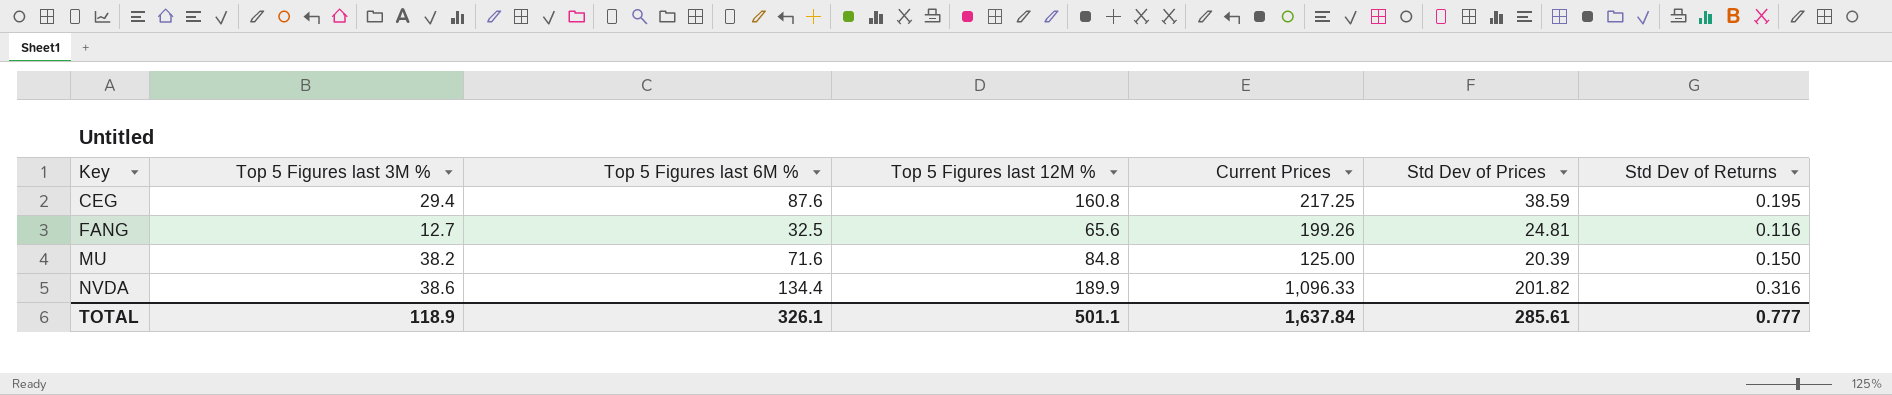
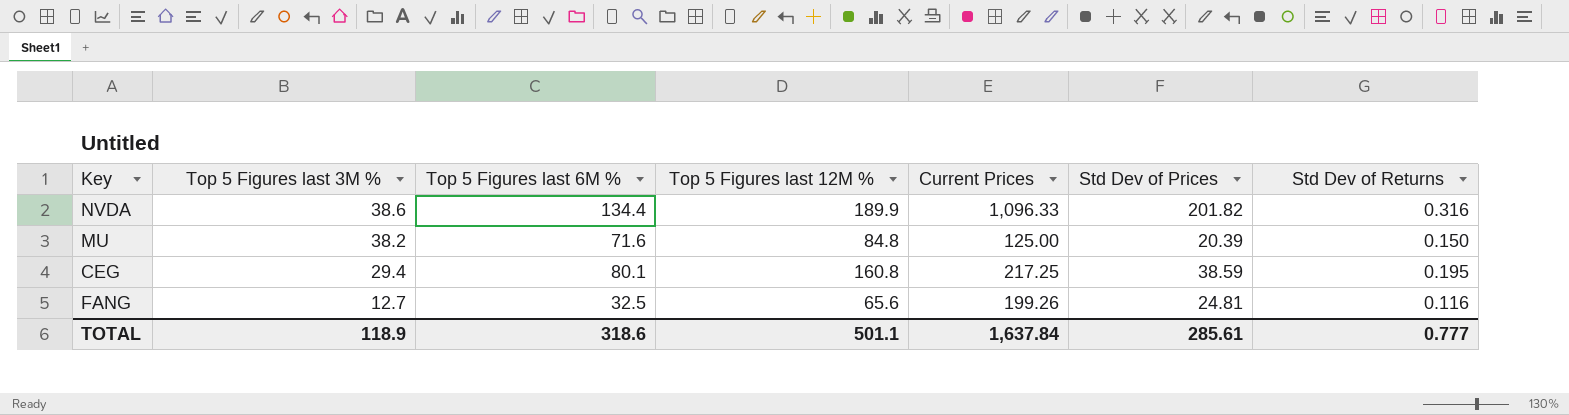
row order: Key ascending -> Top 5 Figures last 3M % descending
CEG | Top 5 Figures last 6M %: 87.6 -> 80.1
TOTAL | Top 5 Figures last 6M %: 326.1 -> 318.6

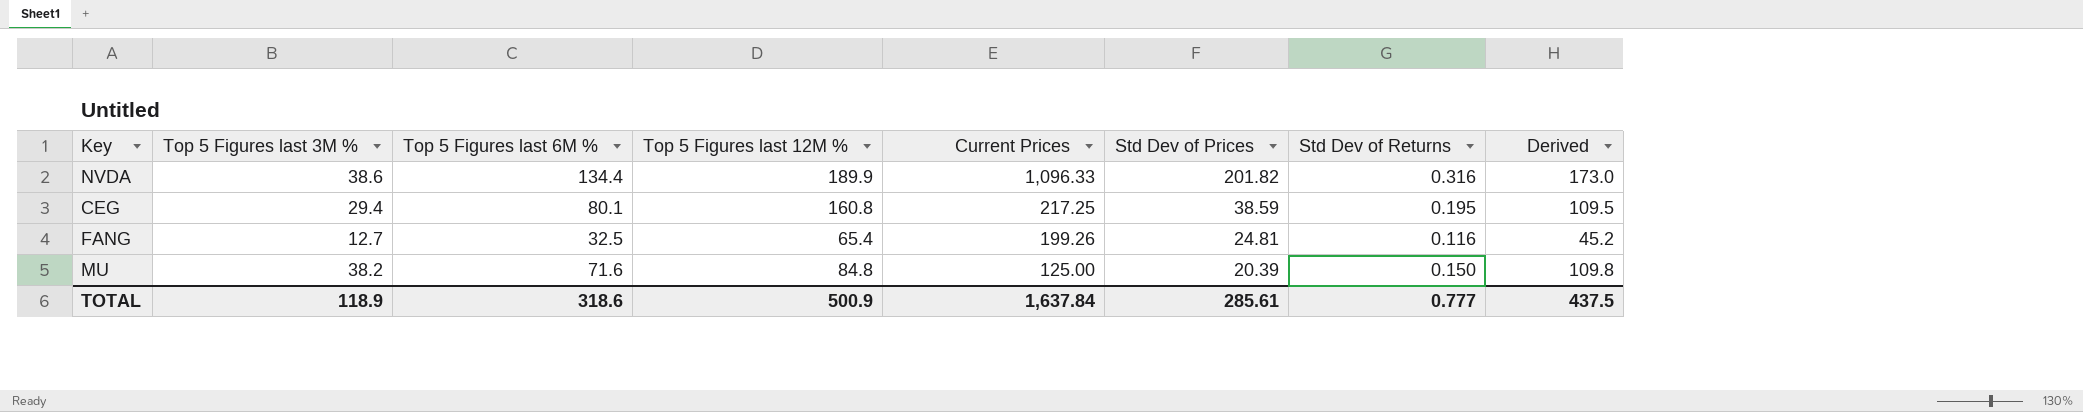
row order: Top 5 Figures last 3M % descending -> Current Prices descending
column Derived | formula: none -> [Top 5 Figures last 3M %] + [Top 5 Figures last 6M %]
FANG | Top 5 Figures last 12M %: 65.6 -> 65.4
TOTAL | Top 5 Figures last 12M %: 501.1 -> 500.9

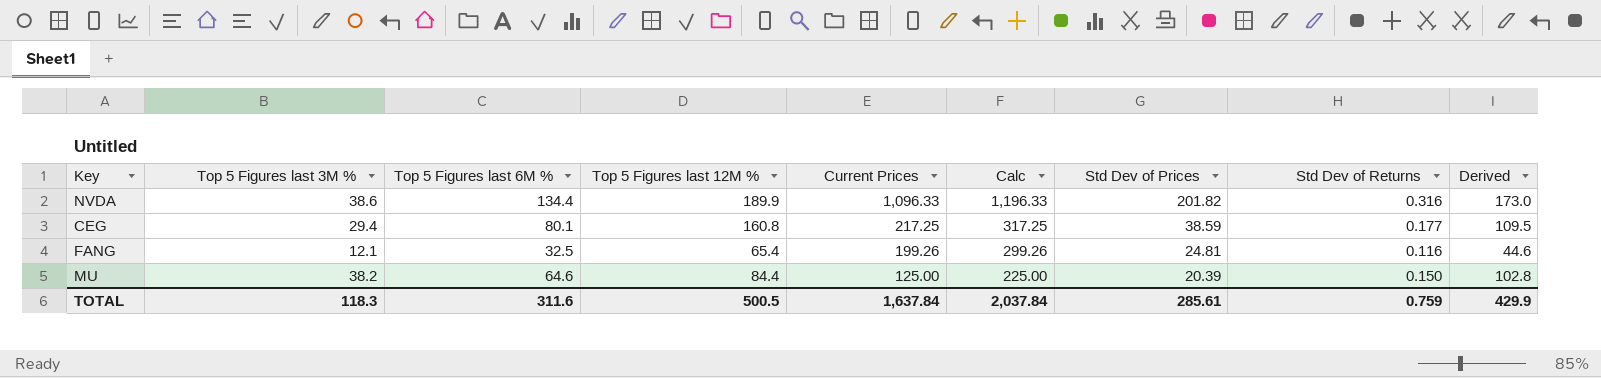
column Calc | formula: none -> [Current Prices] + 100
CEG | Std Dev of Returns: 0.195 -> 0.177
FANG | Top 5 Figures last 3M %: 12.7 -> 12.1
FANG | Derived: 45.2 -> 44.6
MU | Top 5 Figures last 6M %: 71.6 -> 64.6
MU | Top 5 Figures last 12M %: 84.8 -> 84.4
MU | Derived: 109.8 -> 102.8
TOTAL | Top 5 Figures last 3M %: 118.9 -> 118.3
TOTAL | Top 5 Figures last 6M %: 318.6 -> 311.6
TOTAL | Top 5 Figures last 12M %: 500.9 -> 500.5
TOTAL | Std Dev of Returns: 0.777 -> 0.759
TOTAL | Derived: 437.5 -> 429.9

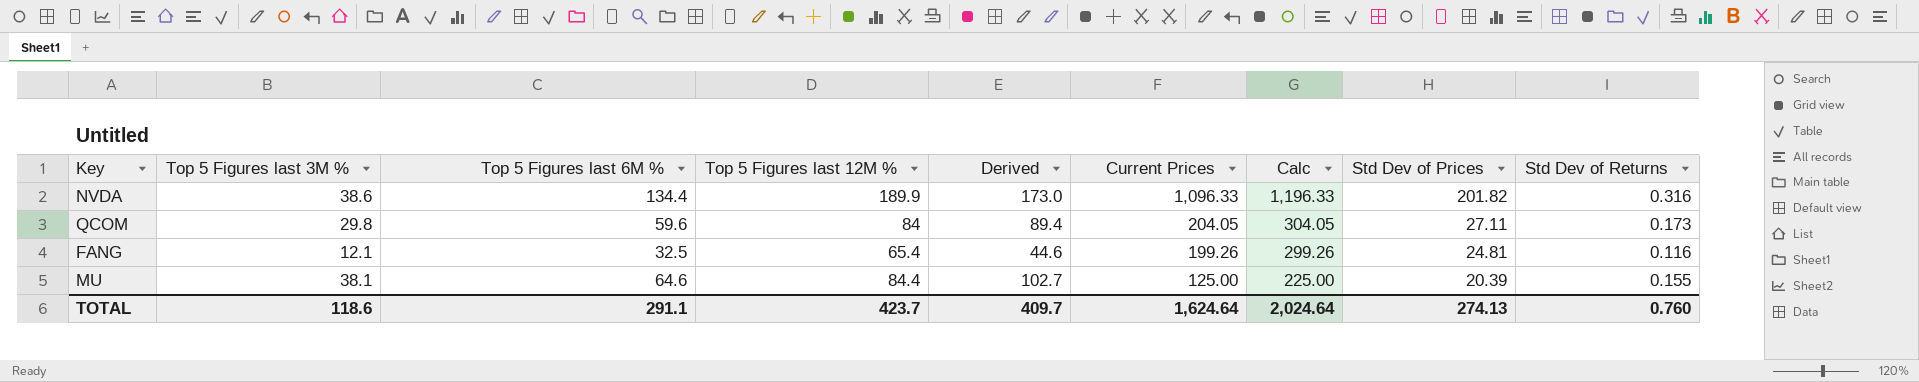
column Derived | position: 9 -> 5
row CEG: 29.4 | 80.1 | 160.8 | 217.25 | 317.25 | 38.59 | 0.177 | 109.5 -> none
row QCOM: none -> 29.8 | 59.6 | 84 | 89.4 | 204.05 | 304.05 | 27.11 | 0.173
MU | Top 5 Figures last 3M %: 38.2 -> 38.1
MU | Derived: 102.8 -> 102.7
MU | Std Dev of Returns: 0.150 -> 0.155
TOTAL | Top 5 Figures last 3M %: 118.3 -> 118.6
TOTAL | Top 5 Figures last 6M %: 311.6 -> 291.1
TOTAL | Top 5 Figures last 12M %: 500.5 -> 423.7
TOTAL | Derived: 429.9 -> 409.7
TOTAL | Current Prices: 1,637.84 -> 1,624.64
TOTAL | Calc: 2,037.84 -> 2,024.64
TOTAL | Std Dev of Prices: 285.61 -> 274.13
TOTAL | Std Dev of Returns: 0.759 -> 0.760

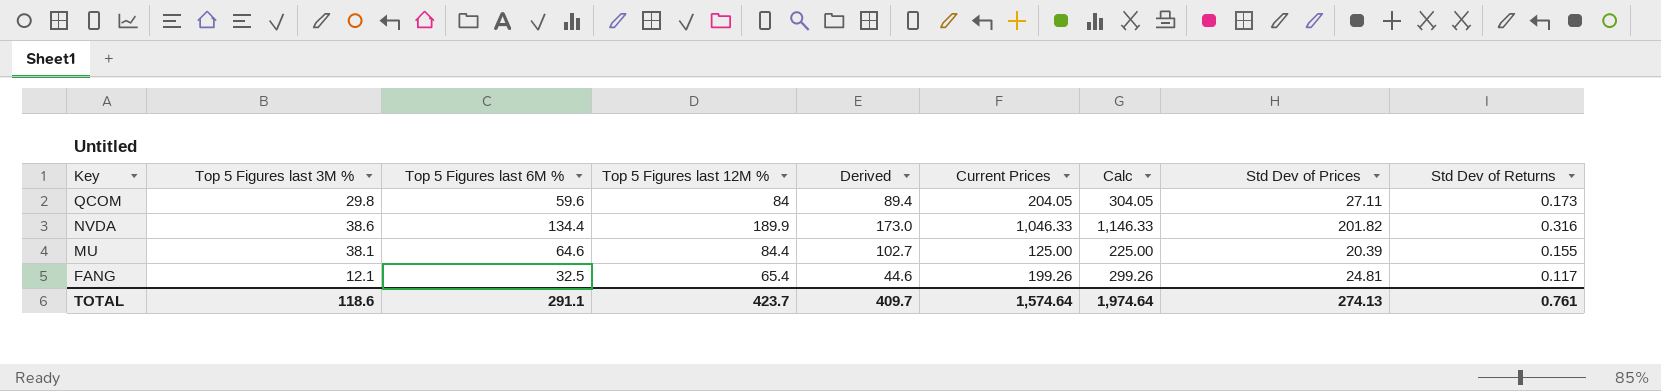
row order: Current Prices descending -> Key descending
NVDA | Current Prices: 1,096.33 -> 1,046.33
NVDA | Calc: 1,196.33 -> 1,146.33
FANG | Std Dev of Returns: 0.116 -> 0.117
TOTAL | Current Prices: 1,624.64 -> 1,574.64
TOTAL | Calc: 2,024.64 -> 1,974.64
TOTAL | Std Dev of Returns: 0.760 -> 0.761

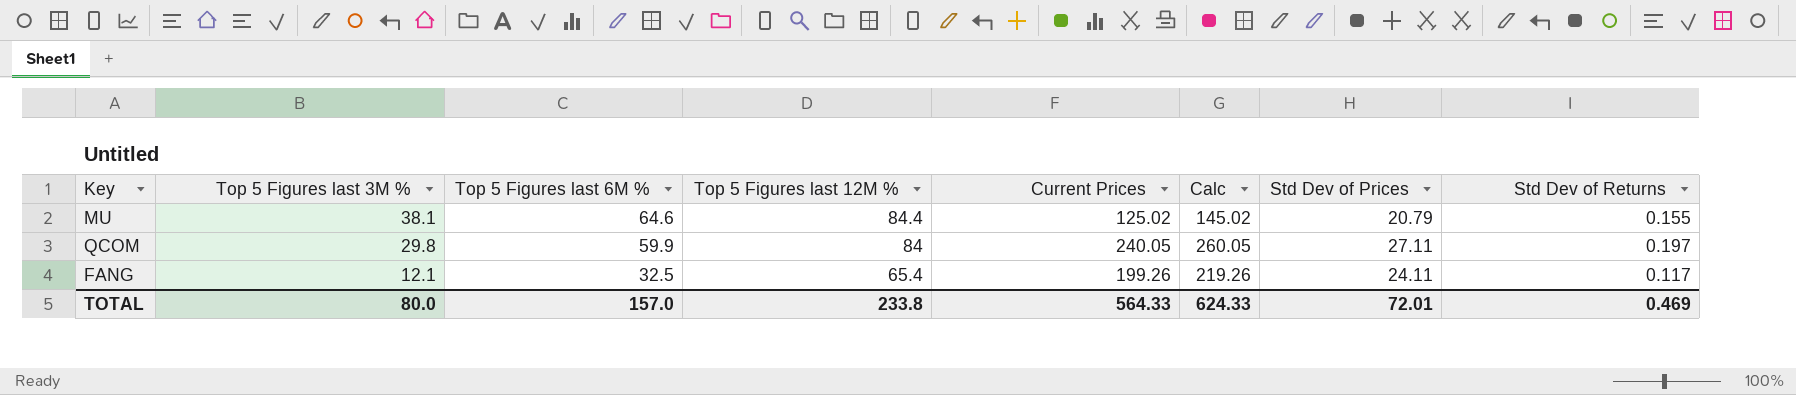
row order: Key descending -> Top 5 Figures last 3M % descending
column Derived | formula: [Top 5 Figures last 3M %] + [Top 5 Figures last 6M %] -> none
column Calc | formula: [Current Prices] + 100 -> [Current Prices] + 20
row NVDA: 38.6 | 134.4 | 189.9 | 173.0 | 1,046.33 | 1,146.33 | 201.82 | 0.316 -> none
MU | Current Prices: 125.00 -> 125.02
MU | Std Dev of Prices: 20.39 -> 20.79
QCOM | Top 5 Figures last 6M %: 59.6 -> 59.9
QCOM | Current Prices: 204.05 -> 240.05
QCOM | Std Dev of Returns: 0.173 -> 0.197
FANG | Std Dev of Prices: 24.81 -> 24.11
TOTAL | Top 5 Figures last 3M %: 118.6 -> 80.0
TOTAL | Top 5 Figures last 6M %: 291.1 -> 157.0
TOTAL | Top 5 Figures last 12M %: 423.7 -> 233.8
TOTAL | Current Prices: 1,574.64 -> 564.33
TOTAL | Calc: 1,974.64 -> 624.33
TOTAL | Std Dev of Prices: 274.13 -> 72.01
TOTAL | Std Dev of Returns: 0.761 -> 0.469

